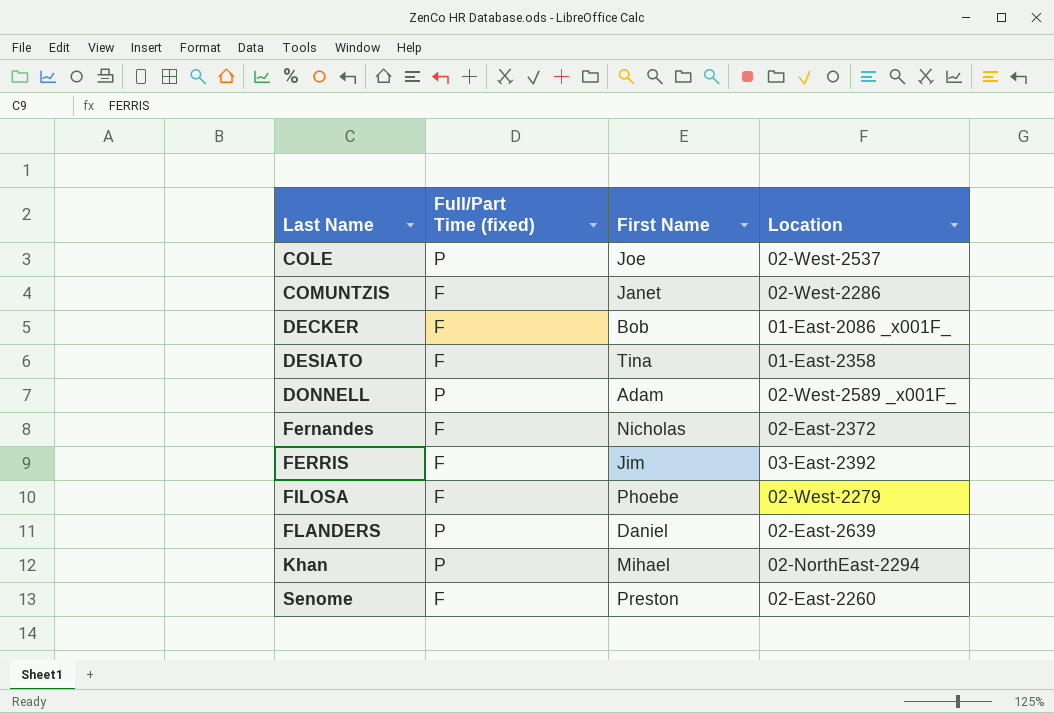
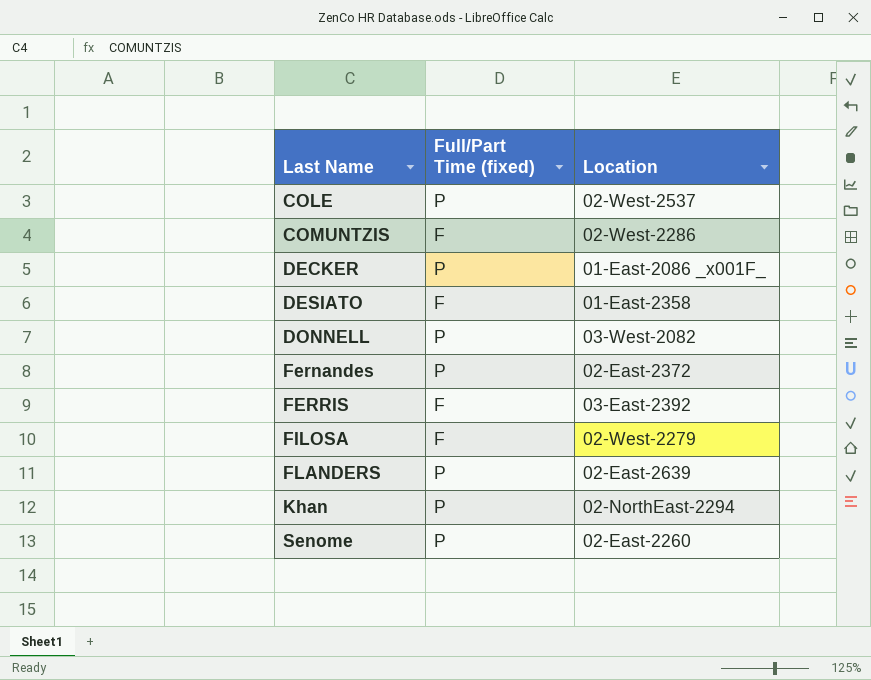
column First Name | position: 3 -> none
DECKER | Full/Part Time (fixed): F -> P
DONNELL | Location: 02-West-2589 _x001F_ -> 03-West-2082
Fernandes | Full/Part Time (fixed): F -> P
Senome | Full/Part Time (fixed): F -> P

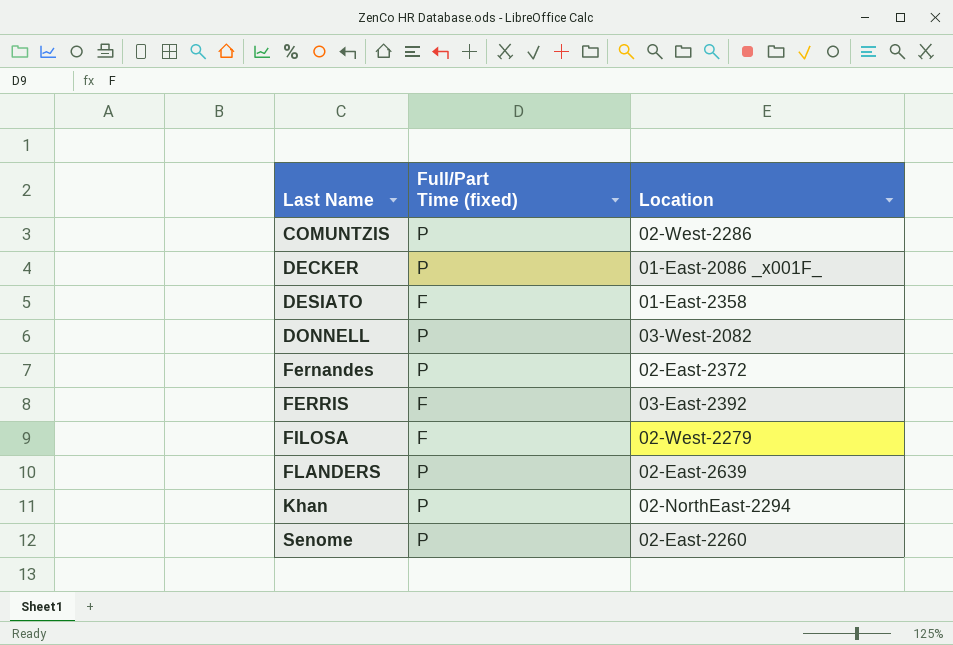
row COLE: P | 02-West-2537 -> none
COMUNTZIS | Full/Part Time (fixed): F -> P

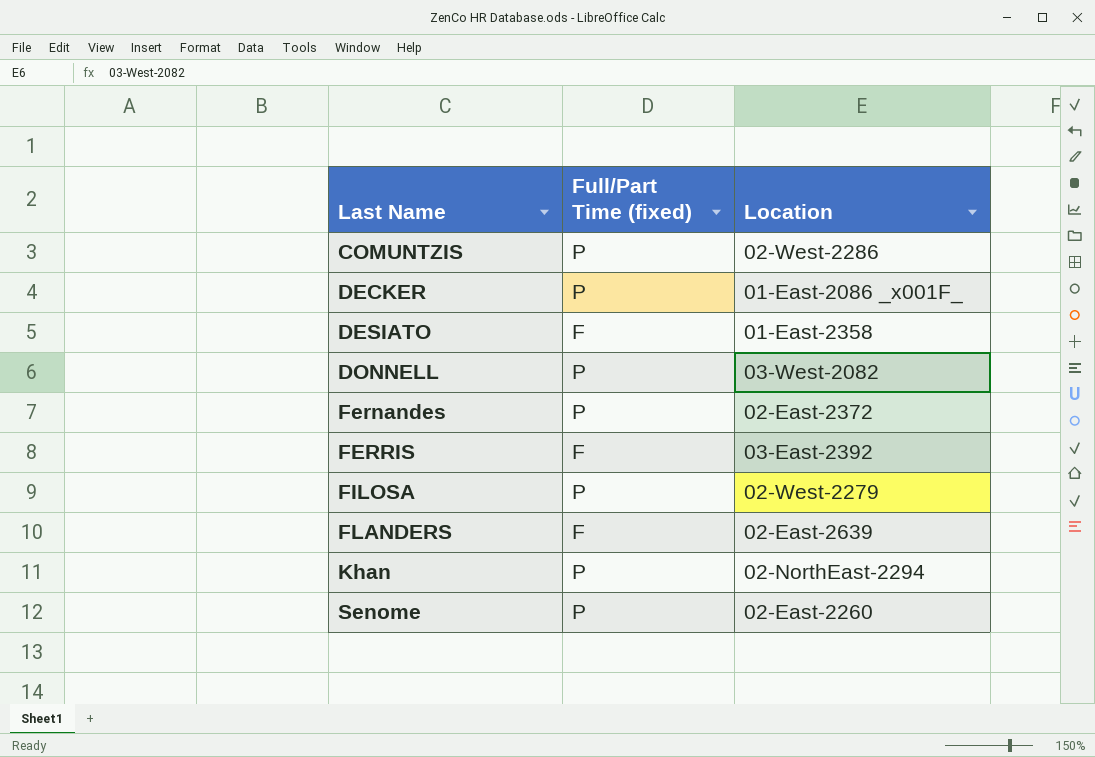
FILOSA | Full/Part Time (fixed): F -> P
FLANDERS | Full/Part Time (fixed): P -> F

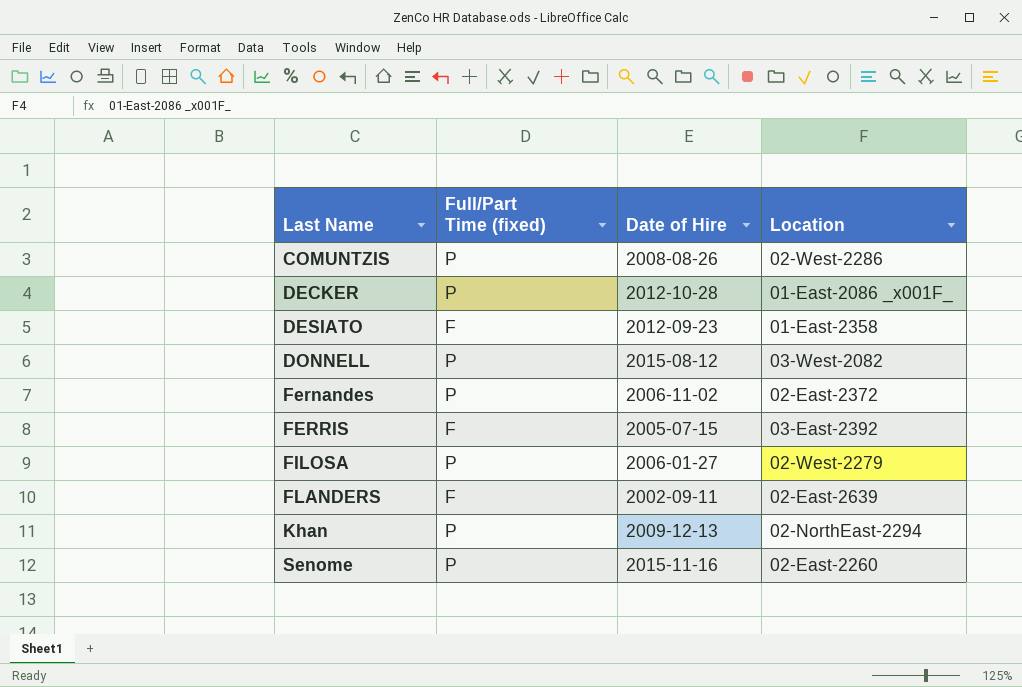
column Date of Hire | position: none -> 3

